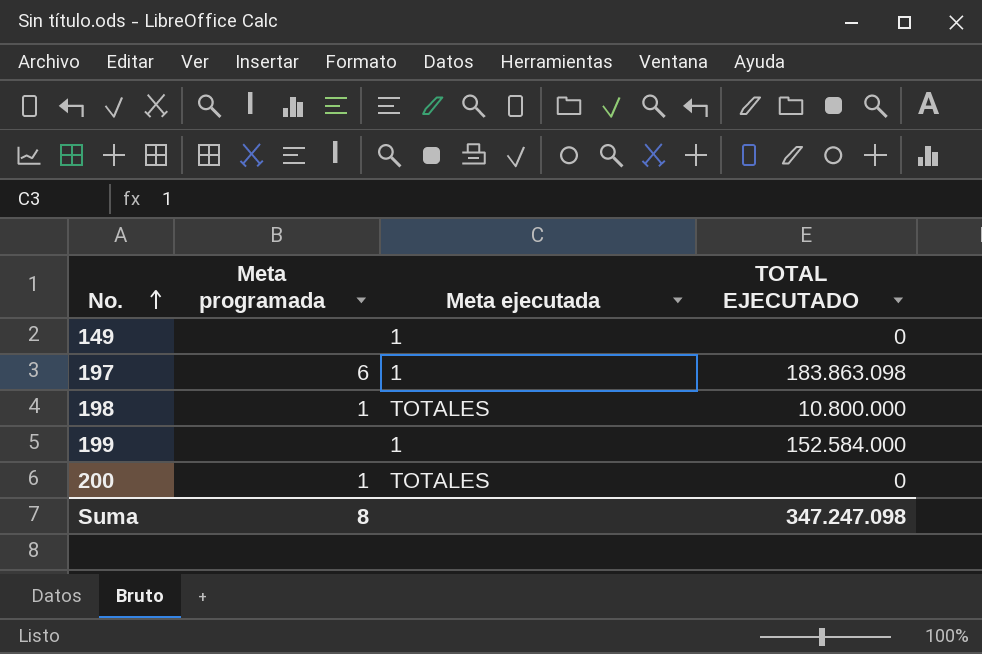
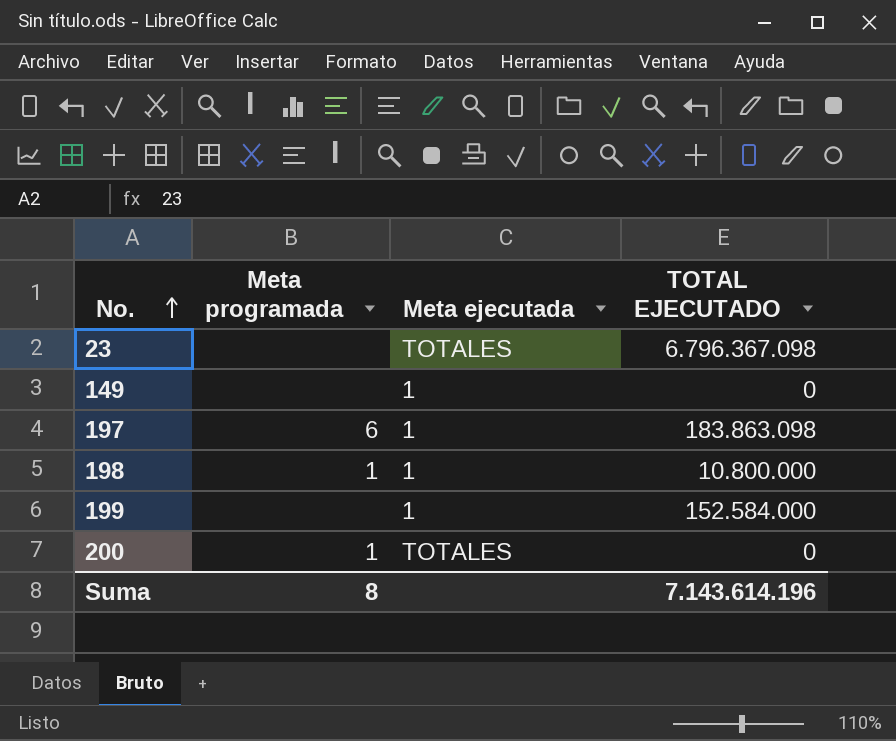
row 23: none -> none | TOTALES | 6.796.367.098
198 | Meta ejecutada: TOTALES -> 1
Suma | TOTAL EJECUTADO: 347.247.098 -> 7.143.614.196

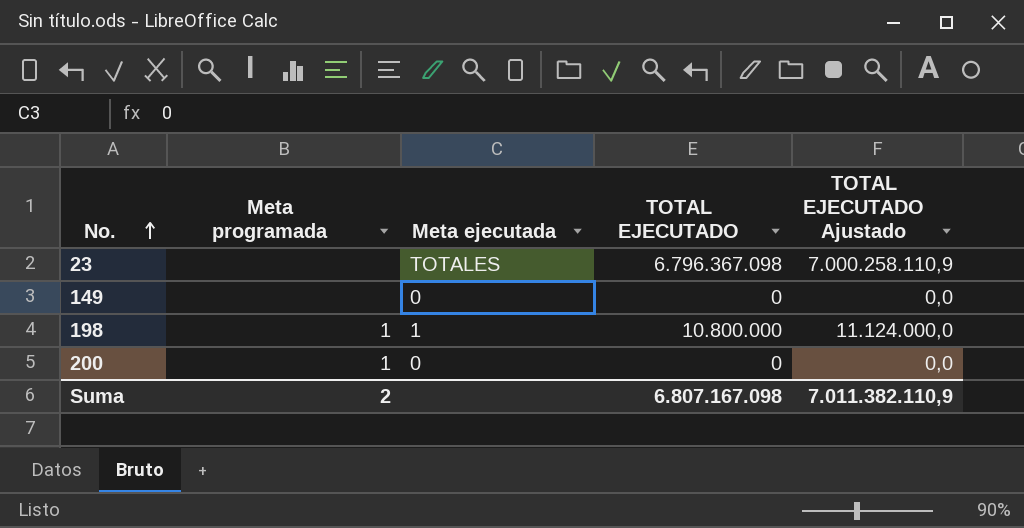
column TOTAL EJECUTADO Ajustado | formula: none -> [TOTAL EJECUTADO] * 1,03
row 197: 6 | 1 | 183.863.098 -> none
row 199: none | 1 | 152.584.000 -> none
149 | Meta ejecutada: 1 -> 0
200 | Meta ejecutada: TOTALES -> 0
Suma | Meta programada: 8 -> 2
Suma | TOTAL EJECUTADO: 7.143.614.196 -> 6.807.167.098

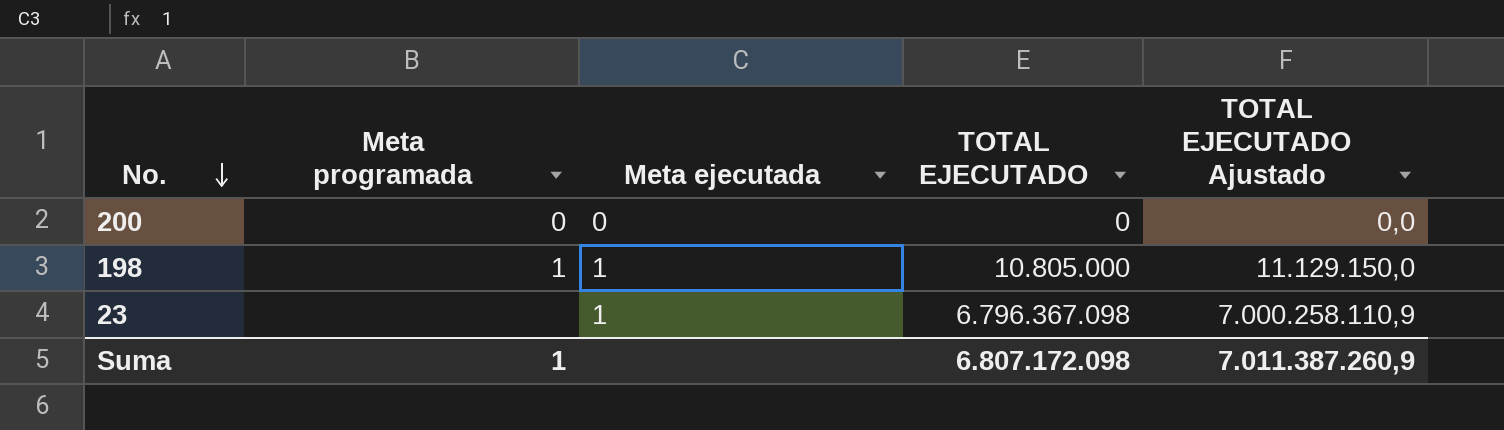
row order: No. ascending -> No. descending
row 149: none | 0 | 0 | 0,0 -> none
200 | Meta programada: 1 -> 0
198 | TOTAL EJECUTADO: 10.800.000 -> 10.805.000
198 | TOTAL EJECUTADO Ajustado: 11.124.000,0 -> 11.129.150,0
23 | Meta ejecutada: TOTALES -> 1
Suma | Meta programada: 2 -> 1
Suma | TOTAL EJECUTADO: 6.807.167.098 -> 6.807.172.098
Suma | TOTAL EJECUTADO Ajustado: 7.011.382.110,9 -> 7.011.387.260,9

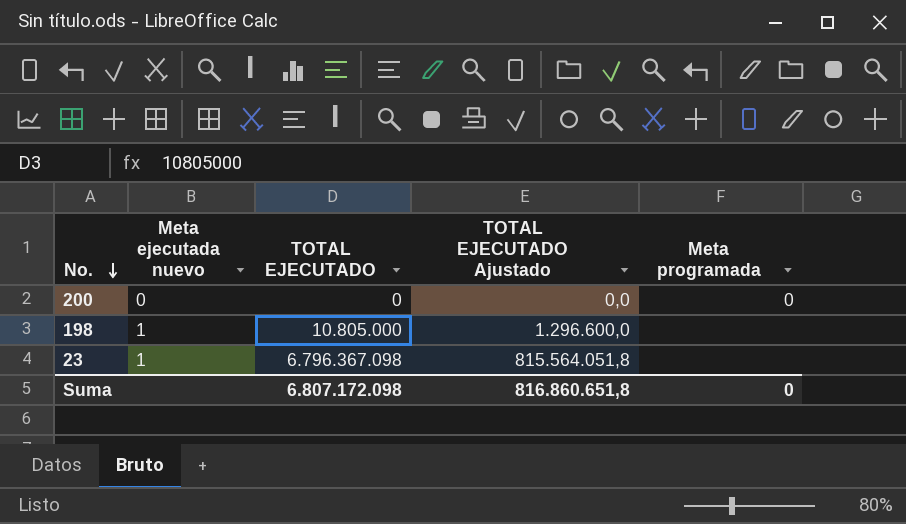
column name: Meta ejecutada -> Meta ejecutada nuevo
column TOTAL EJECUTADO Ajustado | formula: [TOTAL EJECUTADO] * 1,03 -> [TOTAL EJECUTADO] * 0,12
column Meta programada | position: 2 -> 5
198 | Meta programada: 1 -> none
Suma | TOTAL EJECUTADO Ajustado: 7.011.387.260,9 -> 816.860.651,8
Suma | Meta programada: 1 -> 0

